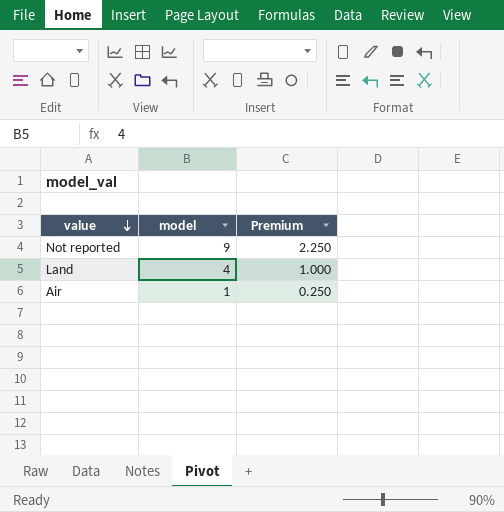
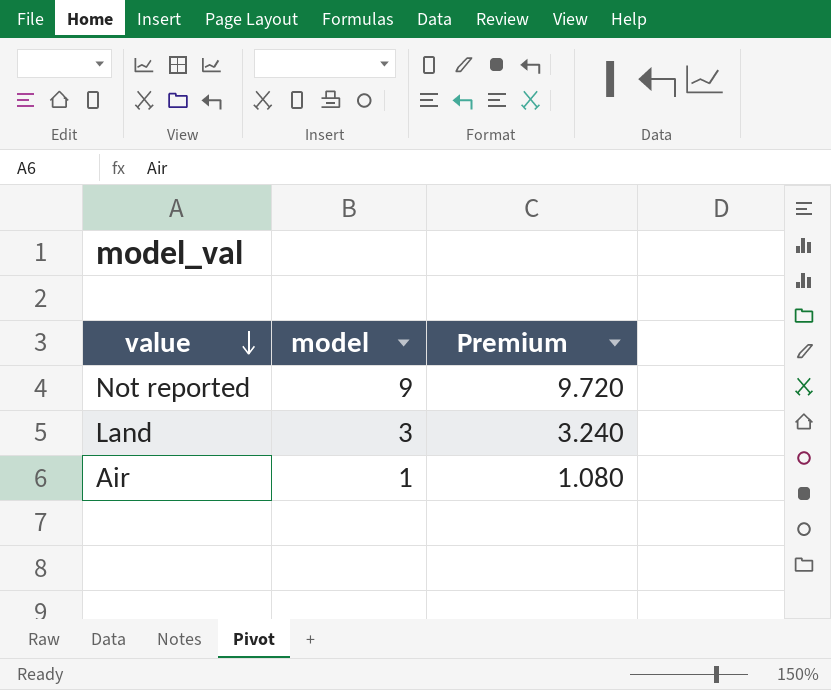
column Premium | formula: [model] * 0.25 -> [model] * 1.08
Land | model: 4 -> 3

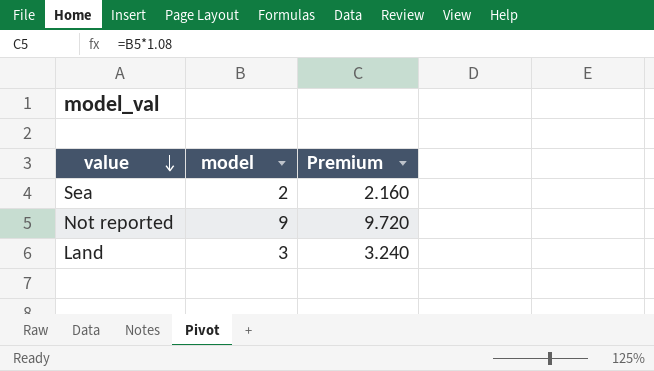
row Air: 1 | 1.080 -> none
row Sea: none -> 2 | 2.160

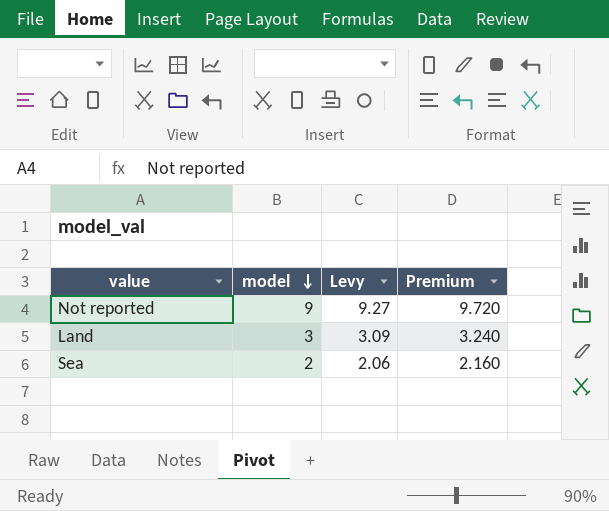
row order: value descending -> model descending
column Levy | formula: none -> [model] * 1.03

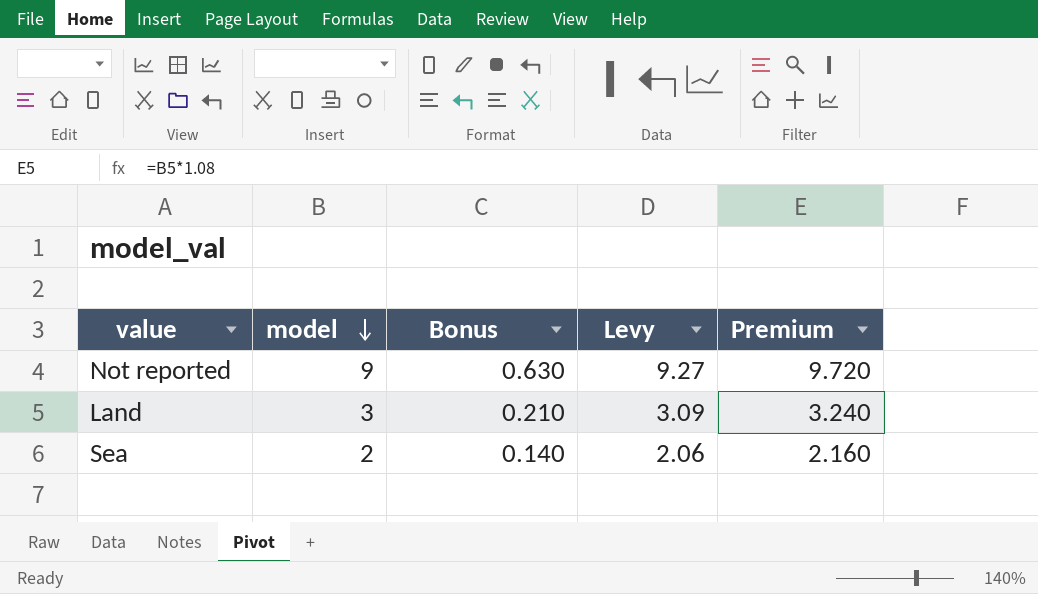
column Bonus | formula: none -> [model] * 0.07

